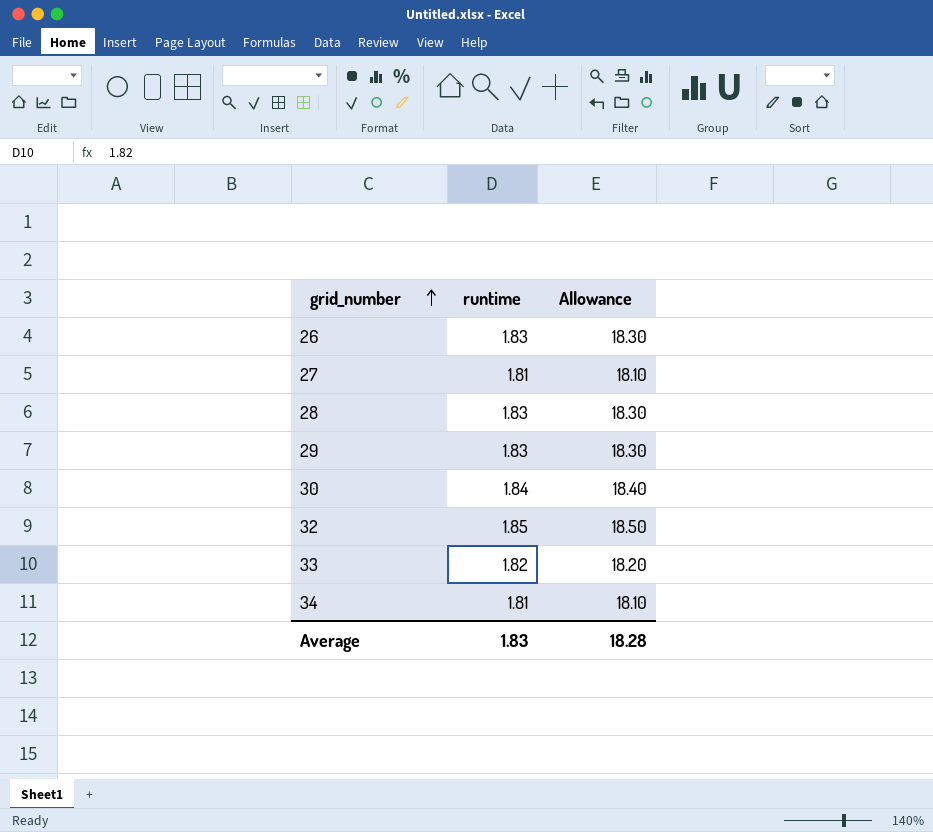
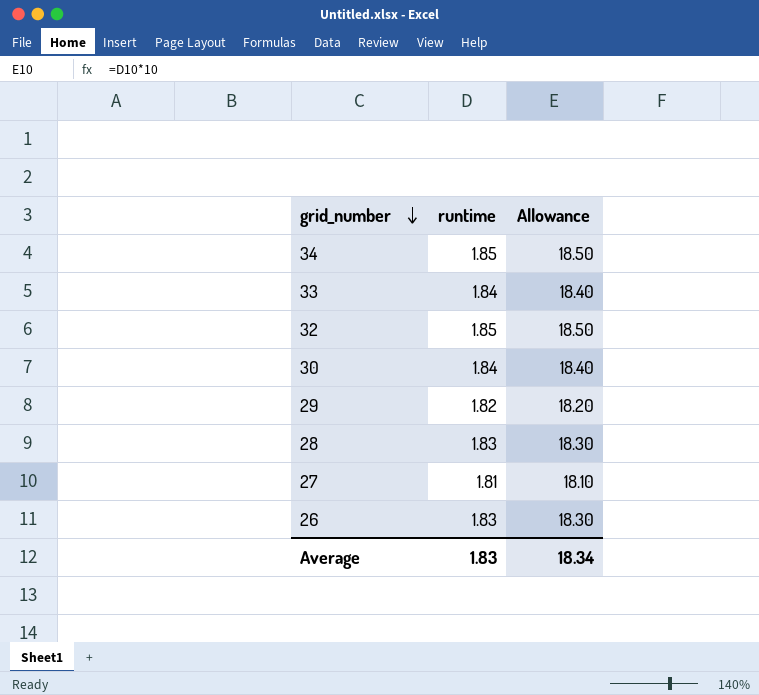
row order: grid_number ascending -> grid_number descending
34 | runtime: 1.81 -> 1.85
34 | Allowance: 18.10 -> 18.50
33 | runtime: 1.82 -> 1.84
33 | Allowance: 18.20 -> 18.40
29 | runtime: 1.83 -> 1.82
29 | Allowance: 18.30 -> 18.20
Average | Allowance: 18.28 -> 18.34

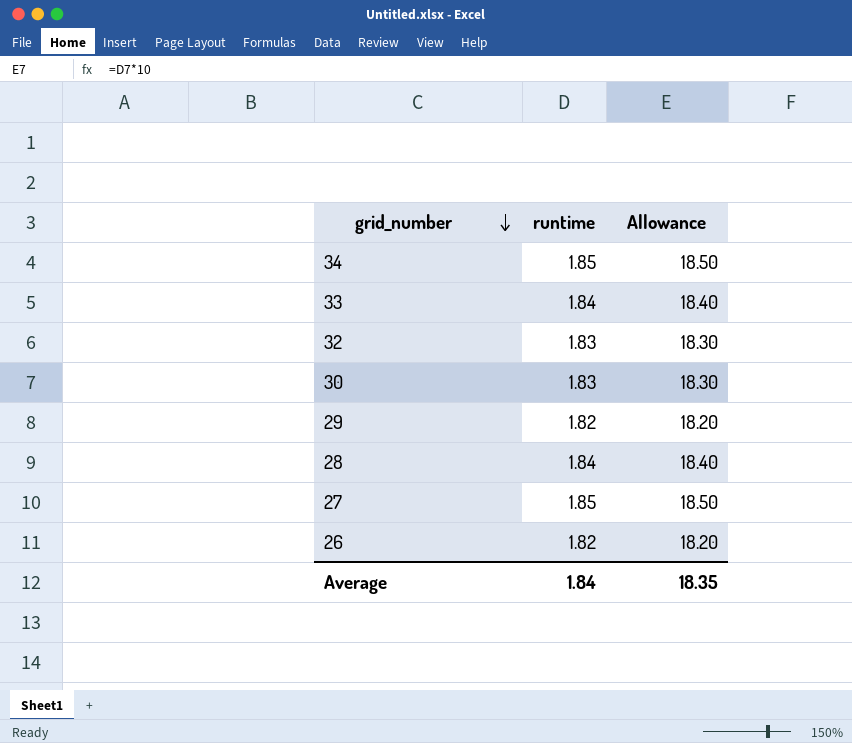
32 | runtime: 1.85 -> 1.83
32 | Allowance: 18.50 -> 18.30
30 | runtime: 1.84 -> 1.83
30 | Allowance: 18.40 -> 18.30
28 | runtime: 1.83 -> 1.84
28 | Allowance: 18.30 -> 18.40
27 | runtime: 1.81 -> 1.85
27 | Allowance: 18.10 -> 18.50
26 | runtime: 1.83 -> 1.82
26 | Allowance: 18.30 -> 18.20
Average | runtime: 1.83 -> 1.84
Average | Allowance: 18.34 -> 18.35

